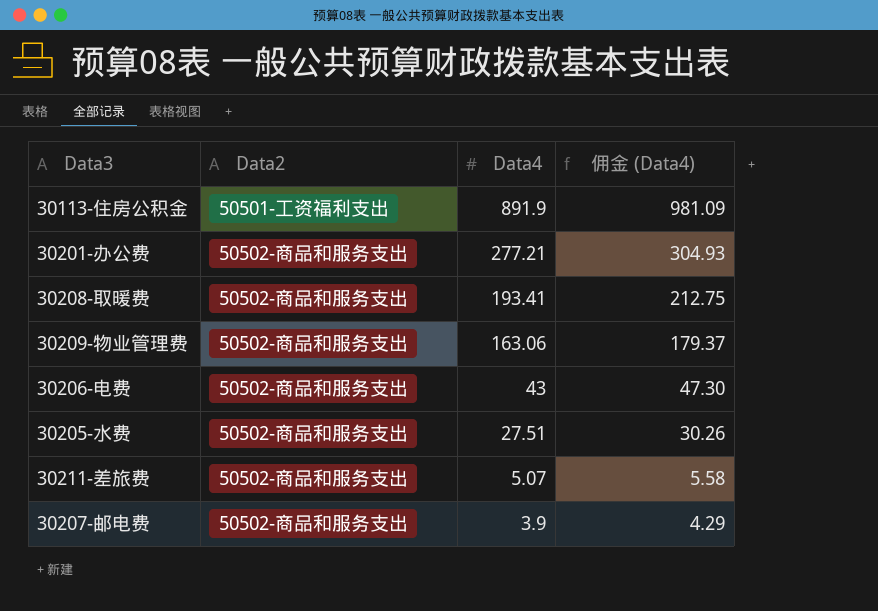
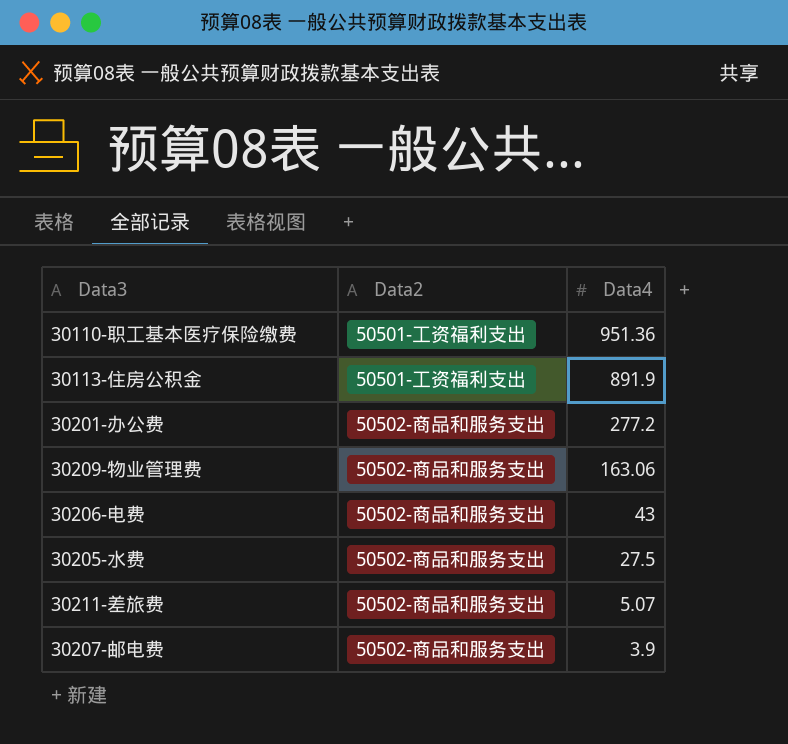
column 佣金 (Data4) | formula: [Data4] * 1.1 -> none
row 30208-取暖费: 50502-商品和服务支出 | 193.41 | 212.75 -> none
row 30110-职工基本医疗保险缴费: none -> 50501-工资福利支出 | 951.36
30201-办公费 | Data4: 277.21 -> 277.2
30205-水费 | Data4: 27.51 -> 27.5

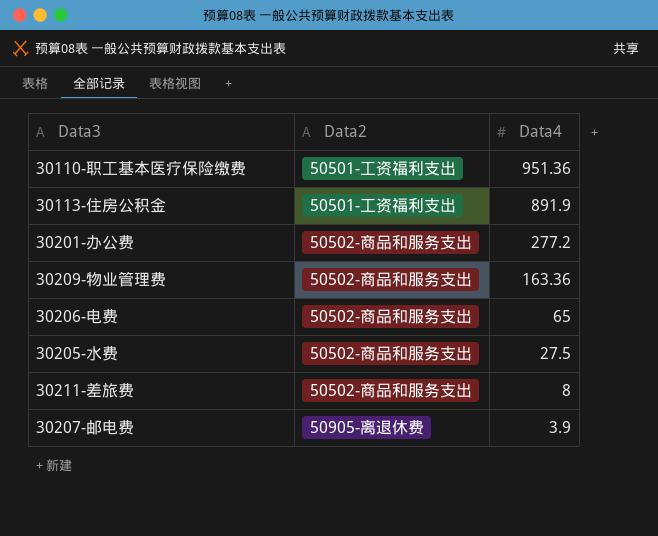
30209-物业管理费 | Data4: 163.06 -> 163.36
30206-电费 | Data4: 43 -> 65
30211-差旅费 | Data4: 5.07 -> 8
30207-邮电费 | Data2: 50502-商品和服务支出 -> 50905-离退休费

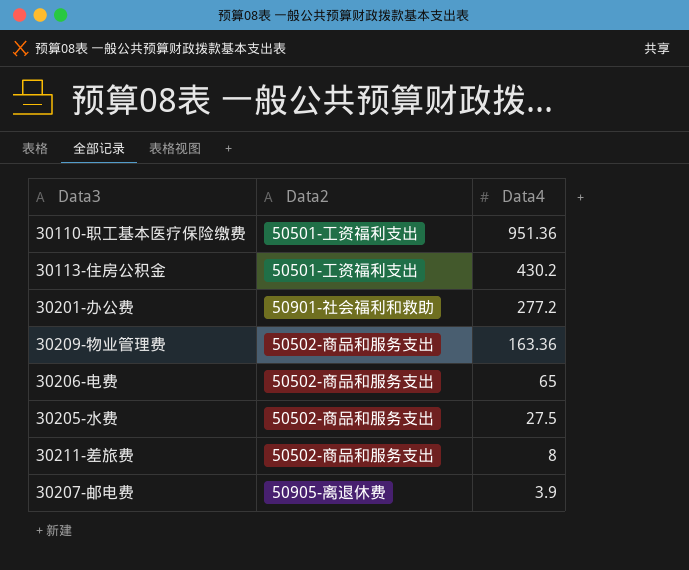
30113-住房公积金 | Data4: 891.9 -> 430.2
30201-办公费 | Data2: 50502-商品和服务支出 -> 50901-社会福利和救助

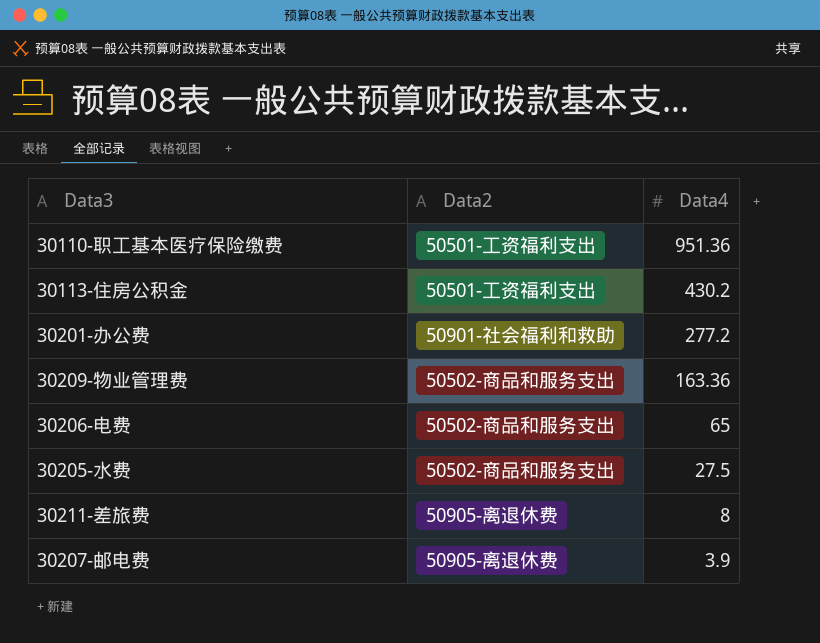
30211-差旅费 | Data2: 50502-商品和服务支出 -> 50905-离退休费

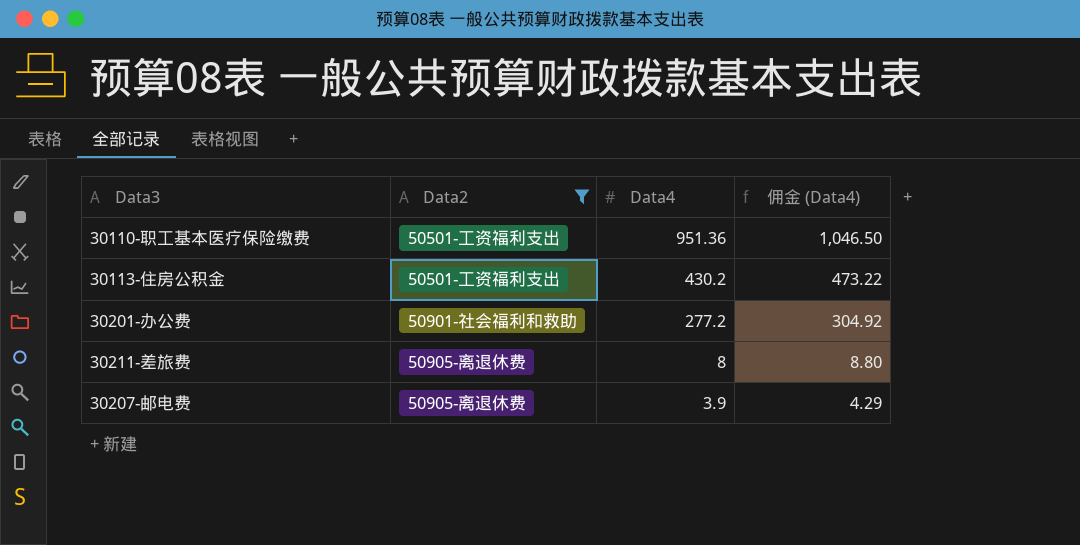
filter: none -> Data2 != 50502-商品和服务支出
column 佣金 (Data4) | formula: none -> [Data4] * 1.1

